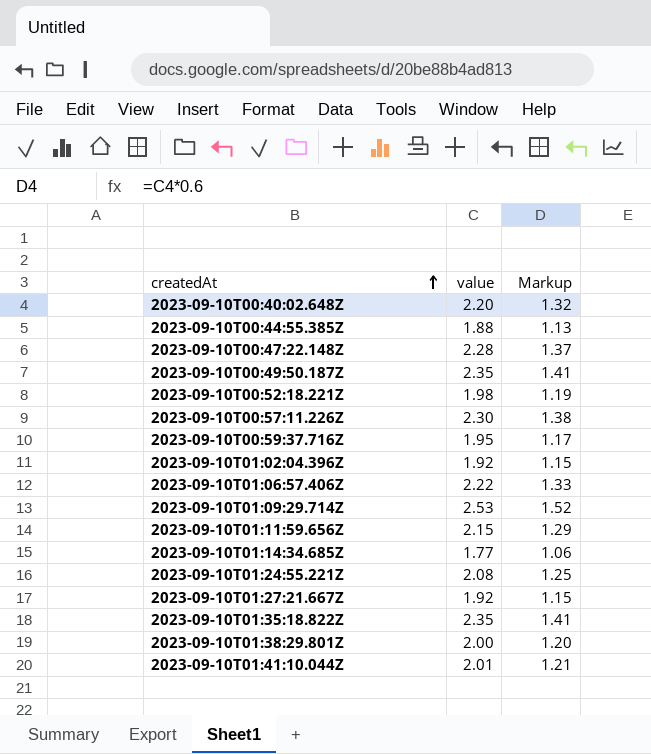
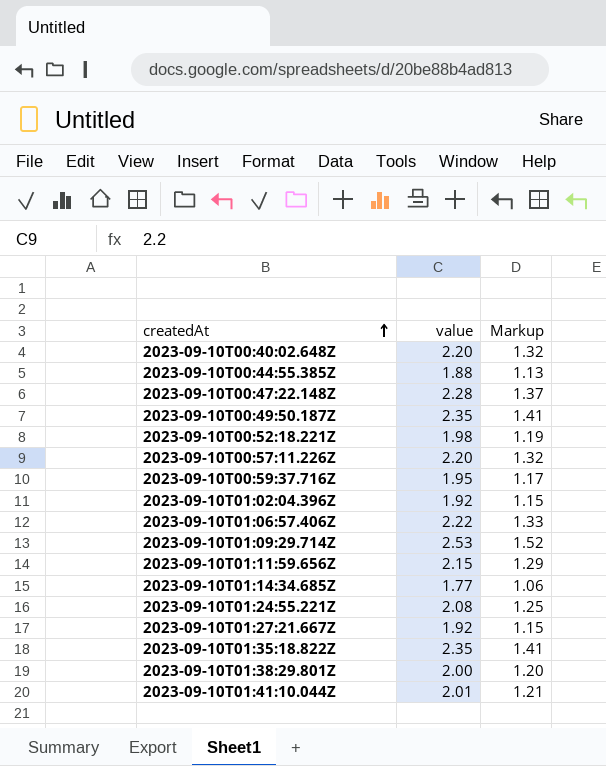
2023-09-10T00:57:11.226Z | value: 2.30 -> 2.20
2023-09-10T00:57:11.226Z | Markup: 1.38 -> 1.32

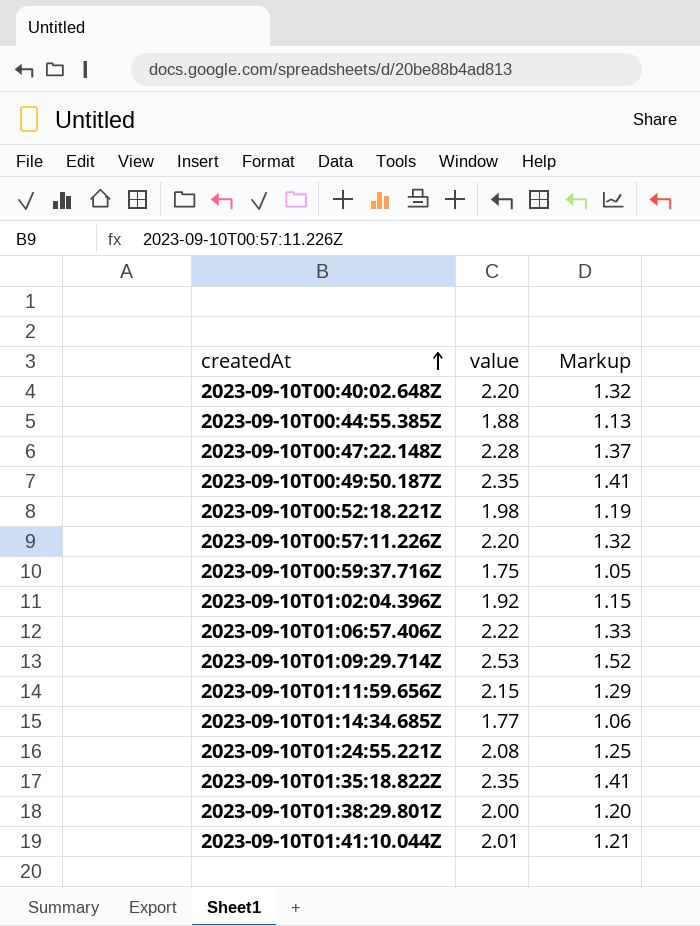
row 2023-09-10T01:27:21.667Z: 1.92 | 1.15 -> none
2023-09-10T00:59:37.716Z | value: 1.95 -> 1.75
2023-09-10T00:59:37.716Z | Markup: 1.17 -> 1.05

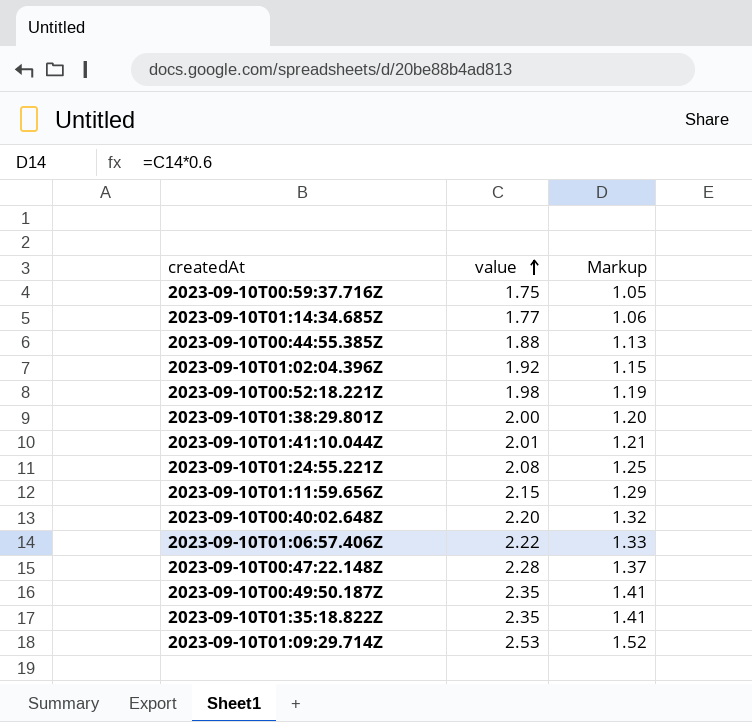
row order: createdAt ascending -> value ascending
row 2023-09-10T00:57:11.226Z: 2.20 | 1.32 -> none

